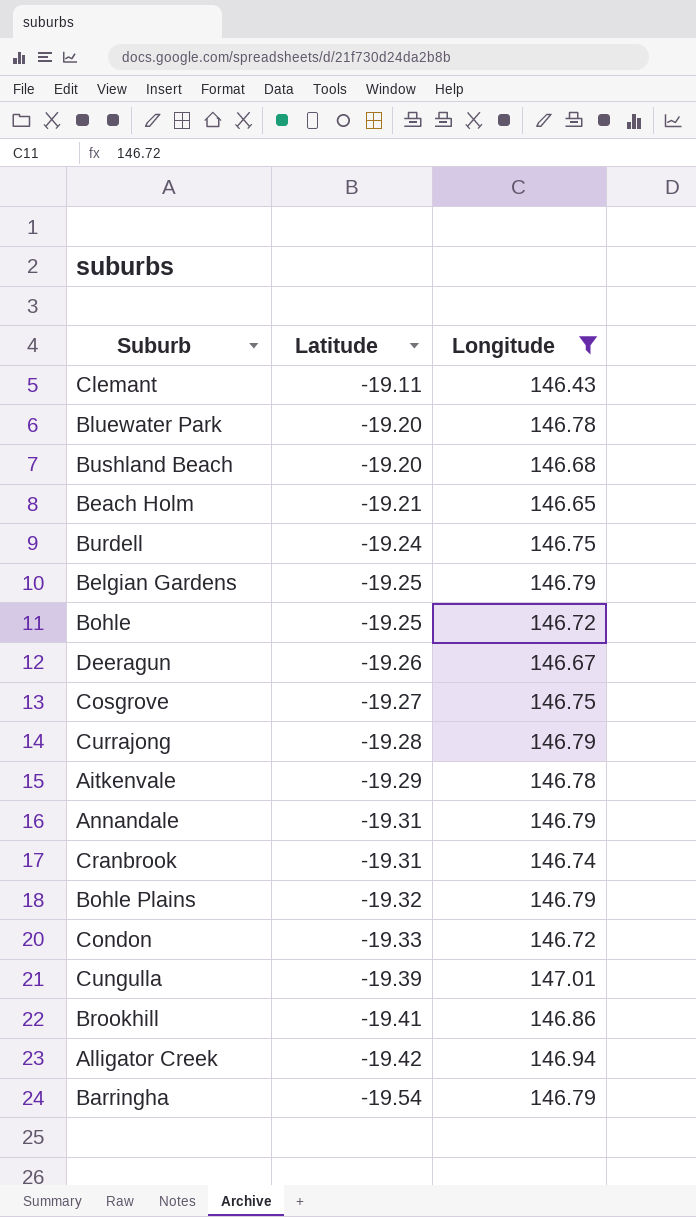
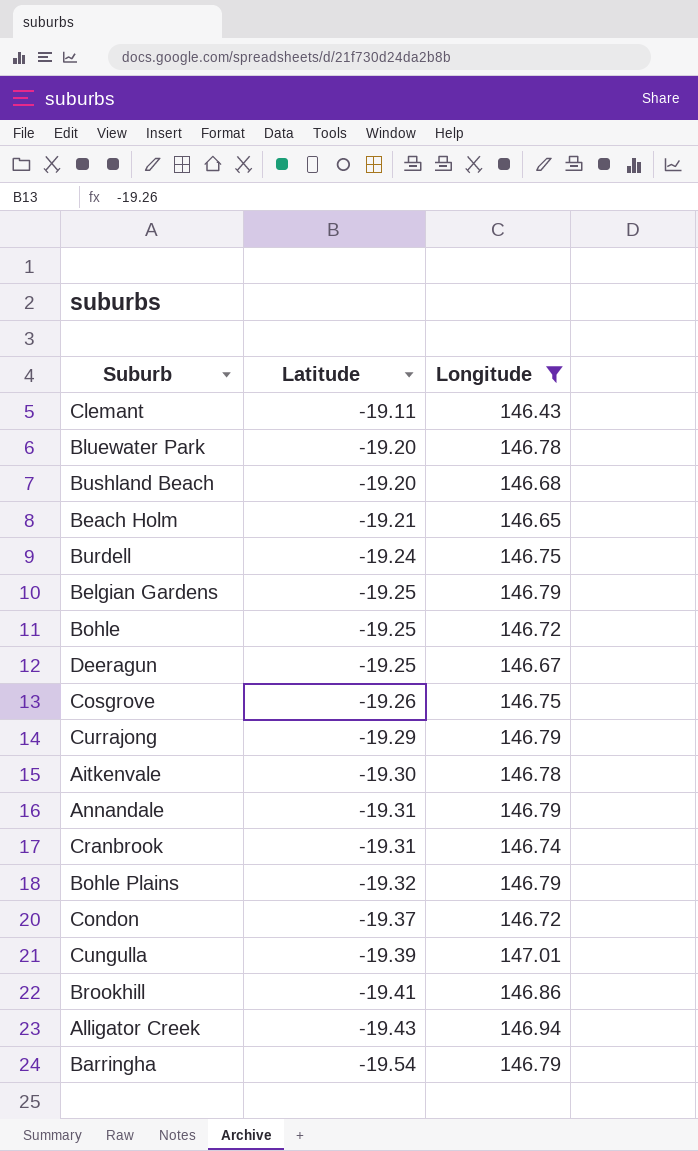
Deeragun | Latitude: -19.26 -> -19.25
Cosgrove | Latitude: -19.27 -> -19.26
Currajong | Latitude: -19.28 -> -19.29
Aitkenvale | Latitude: -19.29 -> -19.30
Condon | Latitude: -19.33 -> -19.37
Alligator Creek | Latitude: -19.42 -> -19.43

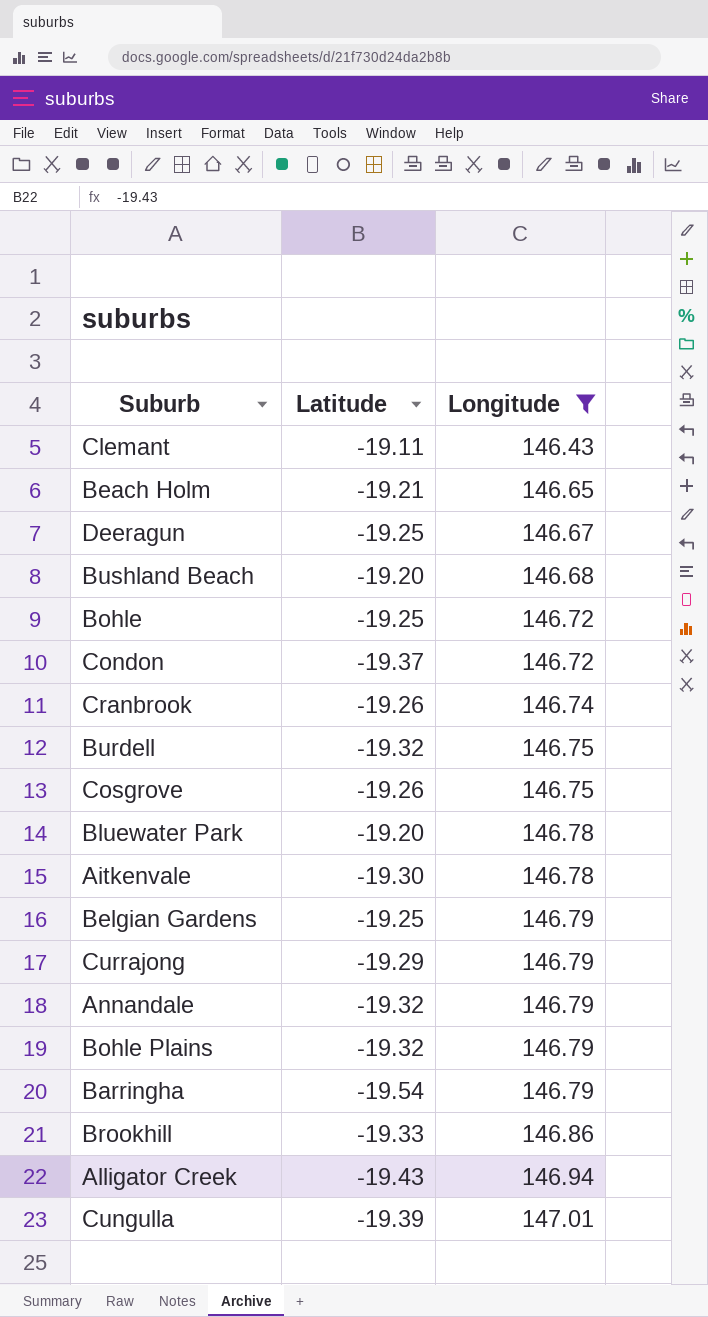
row order: Latitude descending -> Longitude ascending
Cranbrook | Latitude: -19.31 -> -19.26
Burdell | Latitude: -19.24 -> -19.32
Annandale | Latitude: -19.31 -> -19.32
Brookhill | Latitude: -19.41 -> -19.33

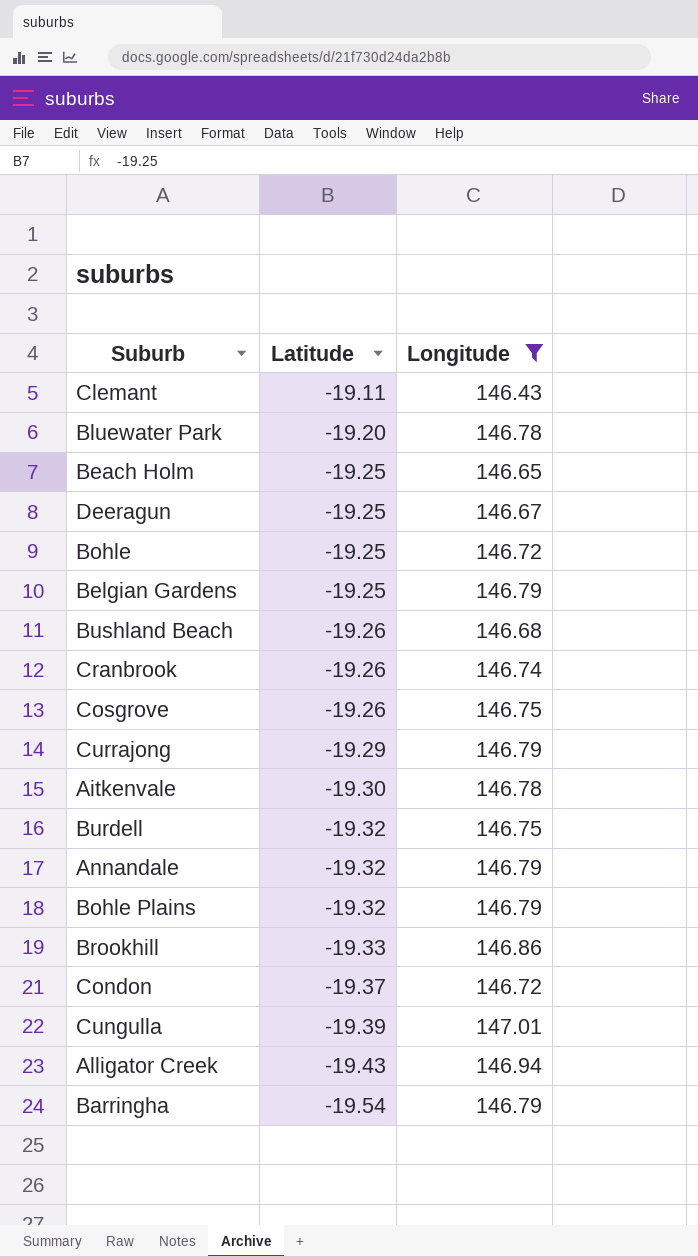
row order: Longitude ascending -> Latitude descending
Beach Holm | Latitude: -19.21 -> -19.25
Bushland Beach | Latitude: -19.20 -> -19.26

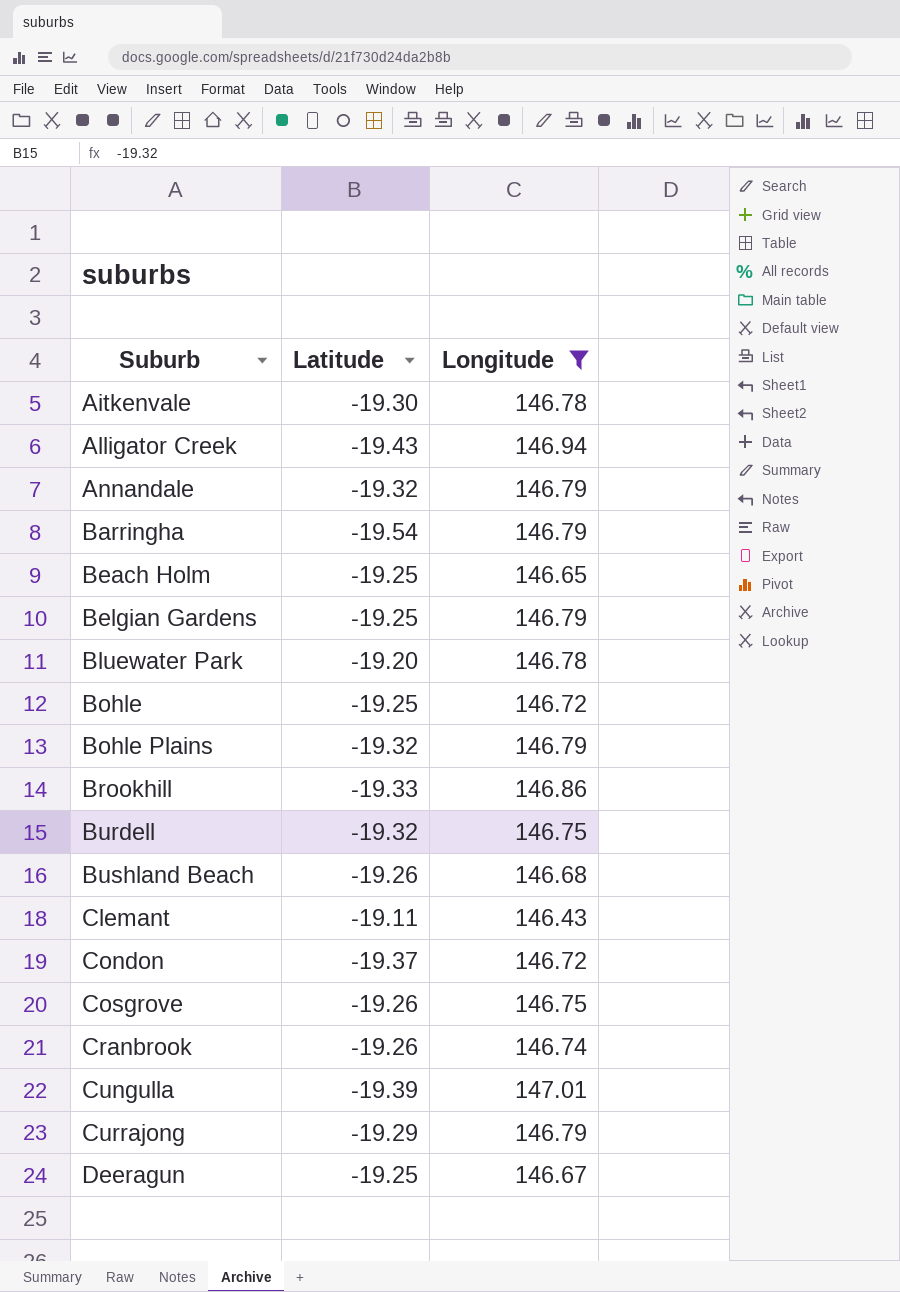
row order: Latitude descending -> Suburb ascending

